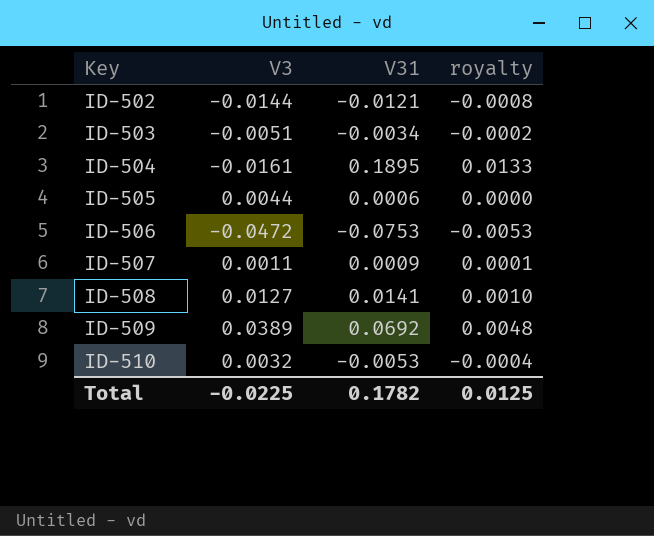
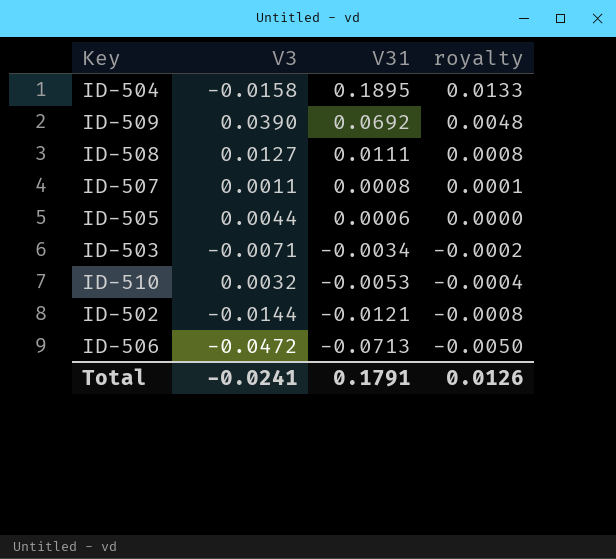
row order: Key ascending -> V31 descending
ID-504 | V3: -0.0161 -> -0.0158
ID-509 | V3: 0.0389 -> 0.0390
ID-508 | V31: 0.0141 -> 0.0111
ID-508 | royalty: 0.0010 -> 0.0008
ID-507 | V31: 0.0009 -> 0.0008
ID-503 | V3: -0.0051 -> -0.0071
ID-506 | V31: -0.0753 -> -0.0713
ID-506 | royalty: -0.0053 -> -0.0050
Total | V3: -0.0225 -> -0.0241
Total | V31: 0.1782 -> 0.1791
Total | royalty: 0.0125 -> 0.0126

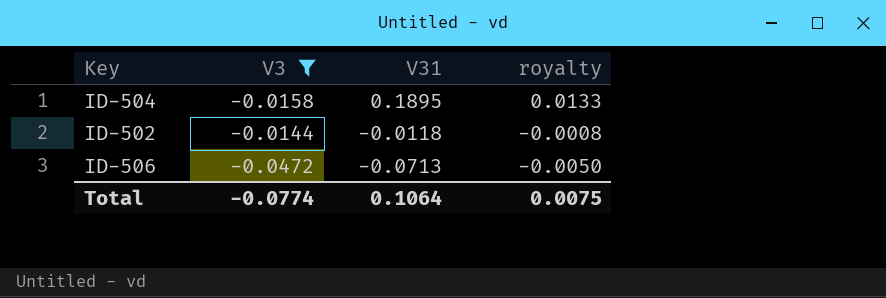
filter: none -> V3 <= -0.0144
ID-502 | V31: -0.0121 -> -0.0118
Total | V3: -0.0241 -> -0.0774
Total | V31: 0.1791 -> 0.1064
Total | royalty: 0.0126 -> 0.0075

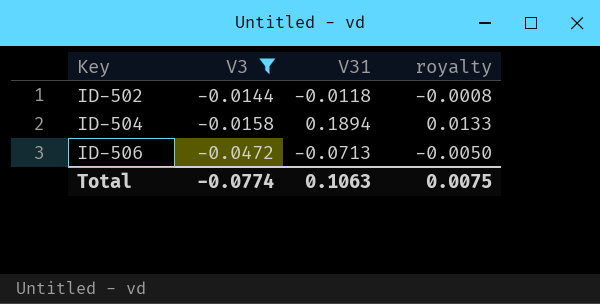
row order: V31 descending -> Key ascending
ID-504 | V31: 0.1895 -> 0.1894
Total | V31: 0.1064 -> 0.1063

